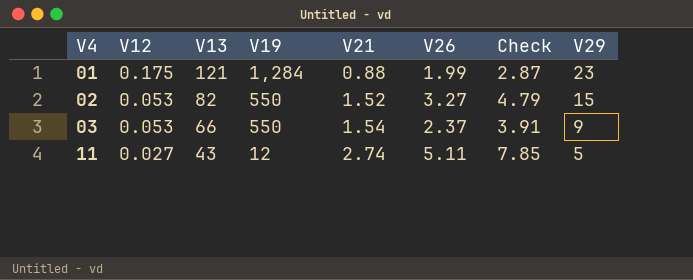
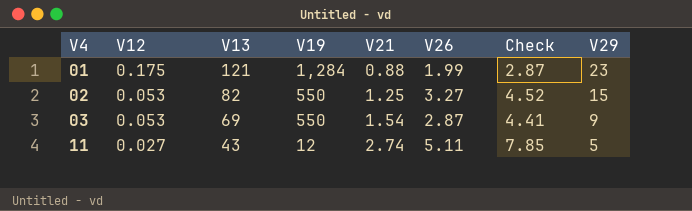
02 | V21: 1.52 -> 1.25
02 | Check: 4.79 -> 4.52
03 | V13: 66 -> 69
03 | V26: 2.37 -> 2.87
03 | Check: 3.91 -> 4.41

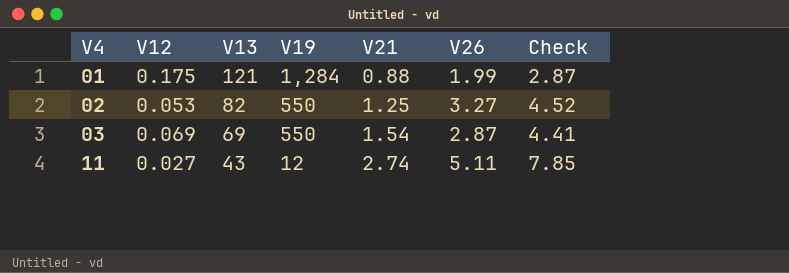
column V29 | position: 8 -> none
03 | V12: 0.053 -> 0.069

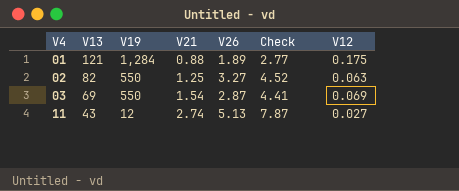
column V12 | position: 2 -> 7
01 | V26: 1.99 -> 1.89
01 | Check: 2.87 -> 2.77
02 | V12: 0.053 -> 0.063
11 | V26: 5.11 -> 5.13
11 | Check: 7.85 -> 7.87

